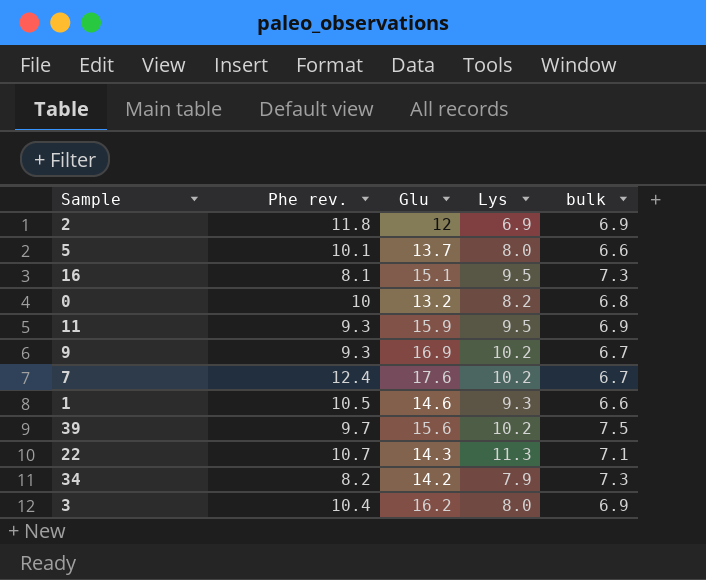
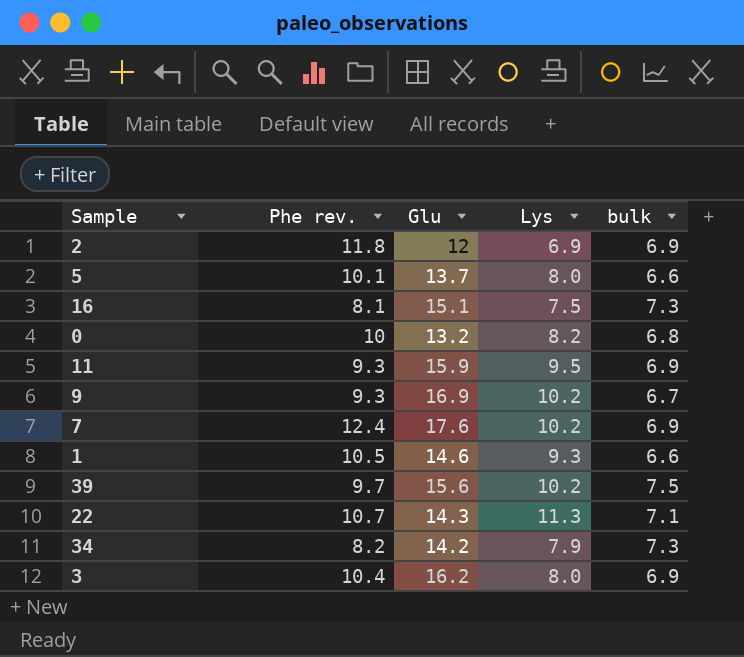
16 | Lys: 9.5 -> 7.5
7 | bulk: 6.7 -> 6.9

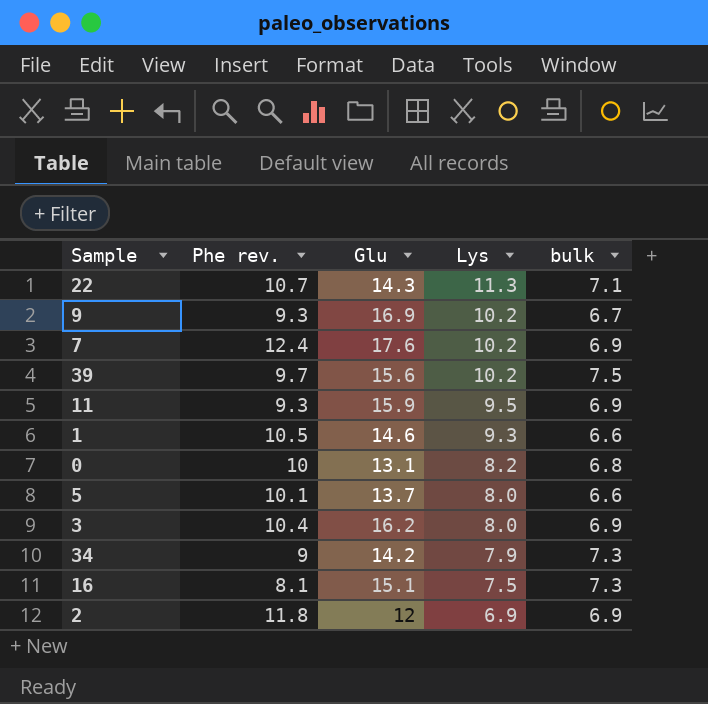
row order: none -> Lys descending
0 | Glu: 13.2 -> 13.1
34 | Phe rev.: 8.2 -> 9

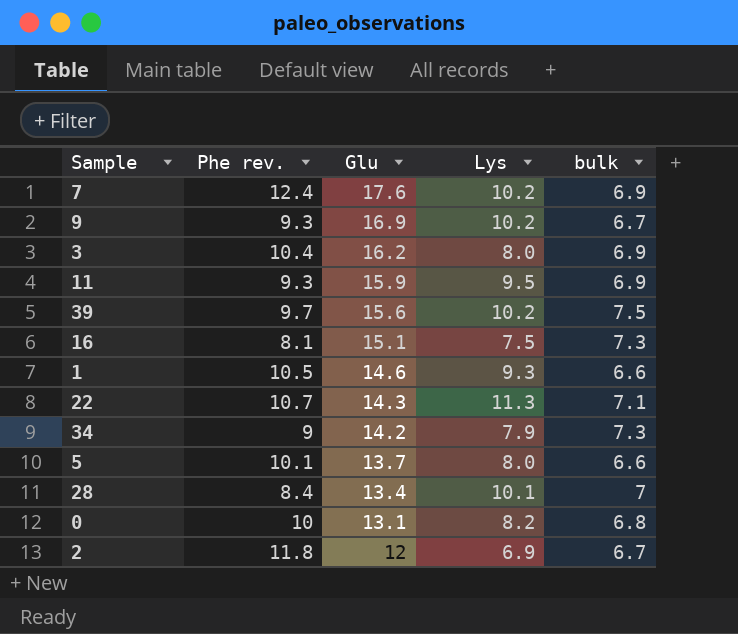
row order: Lys descending -> Glu descending
row 28: none -> 8.4 | 13.4 | 10.1 | 7
2 | bulk: 6.9 -> 6.7

